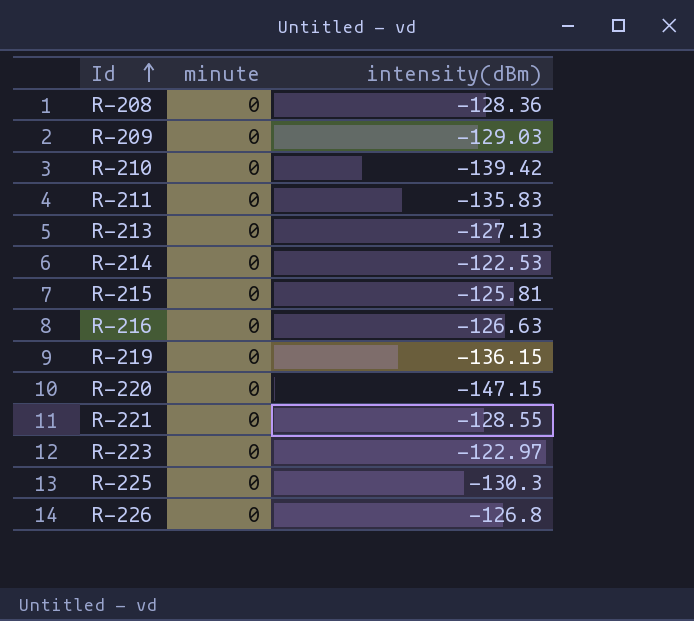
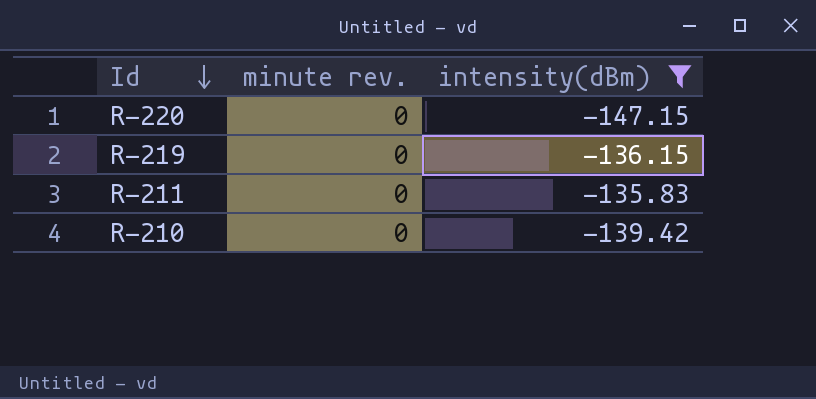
filter: none -> intensity(dBm) <= -135.83
row order: Id ascending -> Id descending
column name: minute -> minute rev.

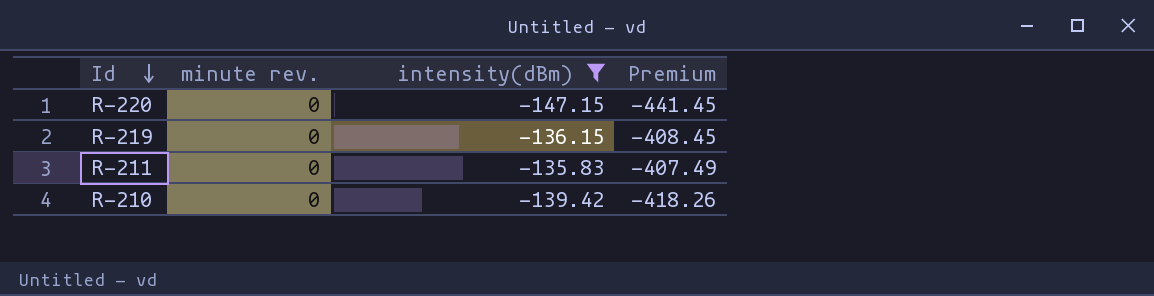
column Premium | formula: none -> [intensity(dBm)] * 3

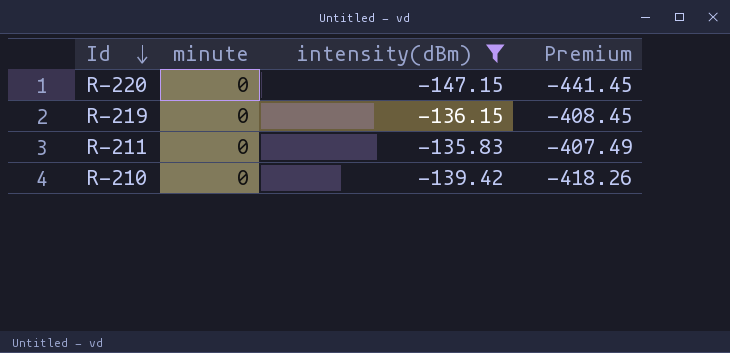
column name: minute rev. -> minute

